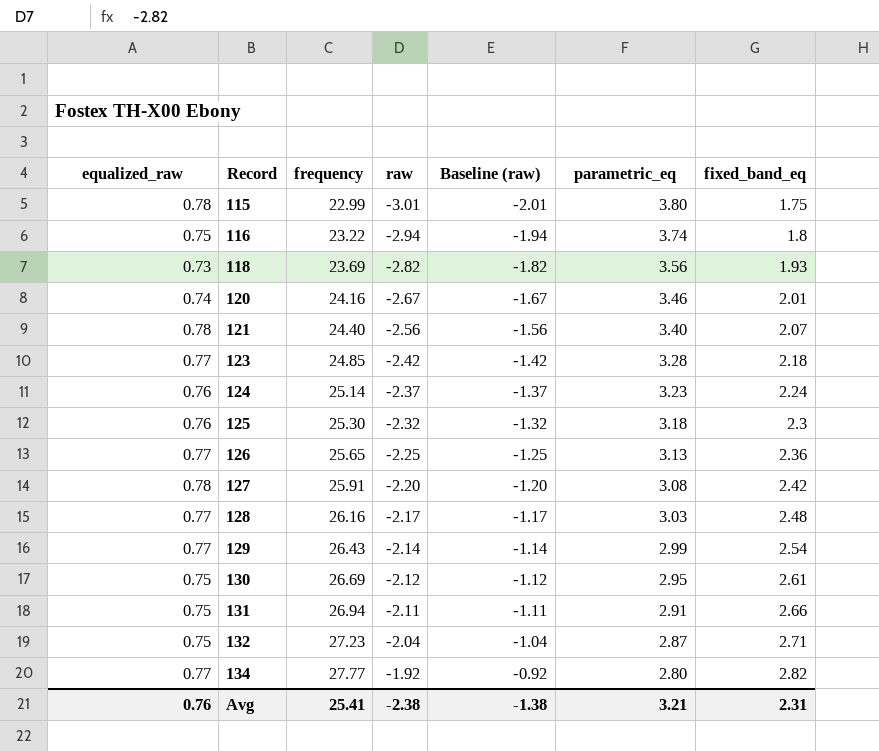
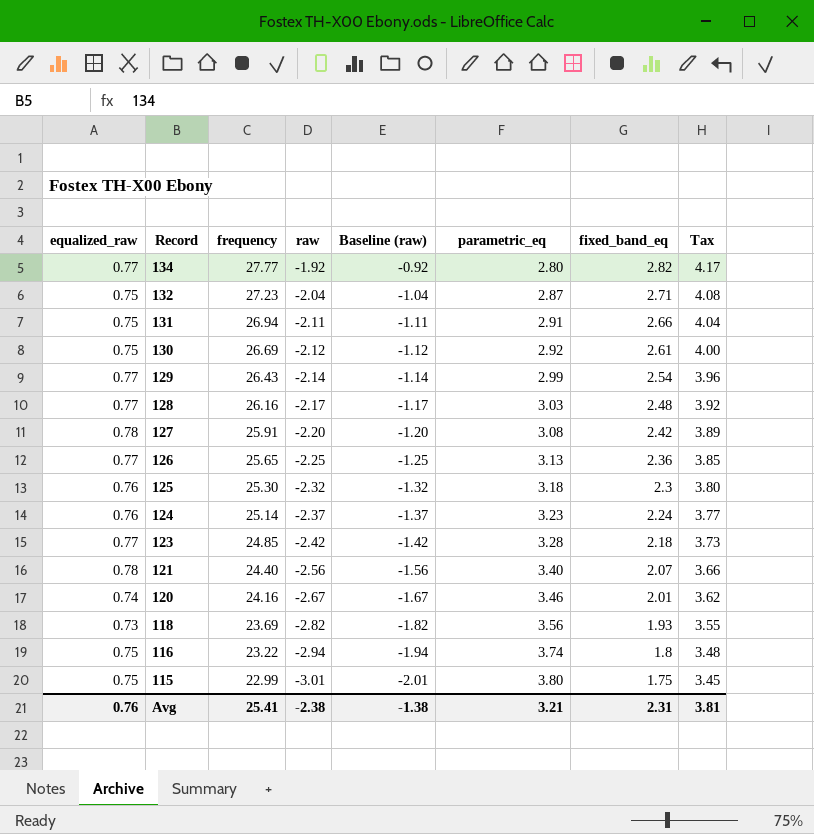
row order: Record ascending -> Record descending
column Tax | formula: none -> [frequency] * 0.15
130 | parametric_eq: 2.95 -> 2.92
115 | equalized_raw: 0.78 -> 0.75

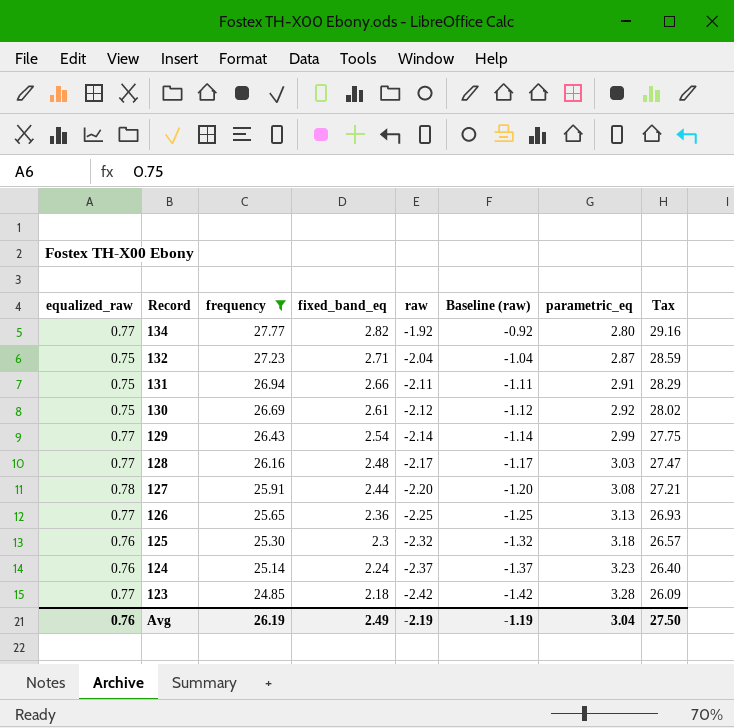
filter: none -> frequency >= 24.85
column fixed_band_eq | position: 7 -> 4
column Tax | formula: [frequency] * 0.15 -> [frequency] * 1.05
127 | fixed_band_eq: 2.42 -> 2.44
Avg | frequency: 25.41 -> 26.19
Avg | fixed_band_eq: 2.31 -> 2.49
Avg | raw: -2.38 -> -2.19
Avg | Baseline (raw): -1.38 -> -1.19
Avg | parametric_eq: 3.21 -> 3.04
Avg | Tax: 3.81 -> 27.50

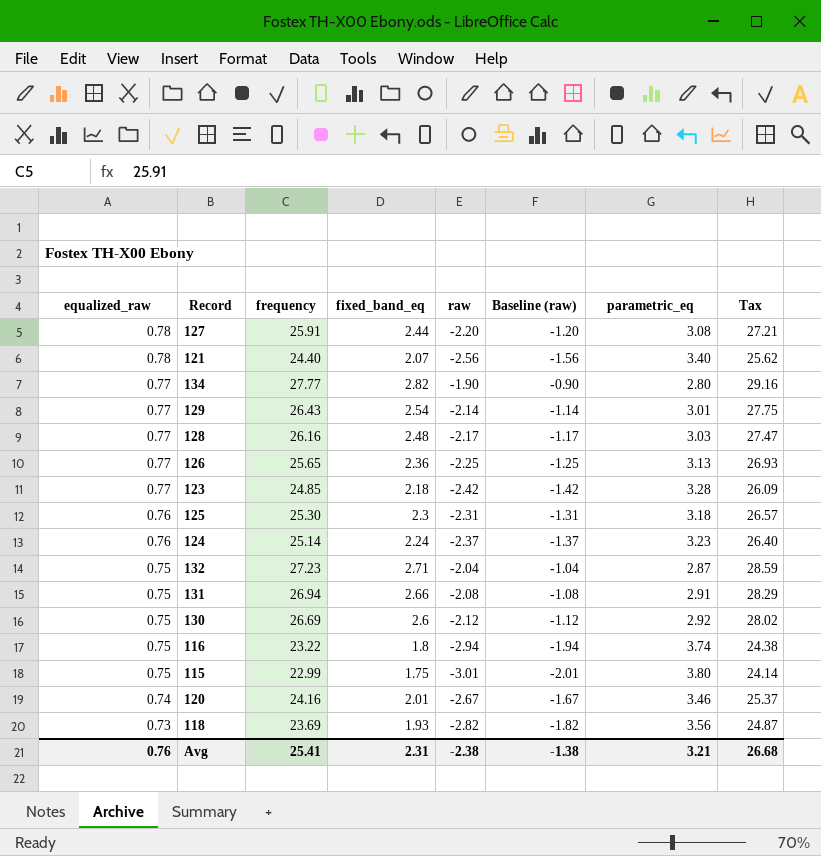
filter: frequency >= 24.85 -> none
row order: Record descending -> equalized_raw descending
134 | raw: -1.92 -> -1.90
134 | Baseline (raw): -0.92 -> -0.90
129 | parametric_eq: 2.99 -> 3.01
125 | raw: -2.32 -> -2.31
125 | Baseline (raw): -1.32 -> -1.31
131 | raw: -2.11 -> -2.08
131 | Baseline (raw): -1.11 -> -1.08
130 | fixed_band_eq: 2.61 -> 2.6
Avg | frequency: 26.19 -> 25.41
Avg | fixed_band_eq: 2.49 -> 2.31
Avg | raw: -2.19 -> -2.38
Avg | Baseline (raw): -1.19 -> -1.38
Avg | parametric_eq: 3.04 -> 3.21
Avg | Tax: 27.50 -> 26.68

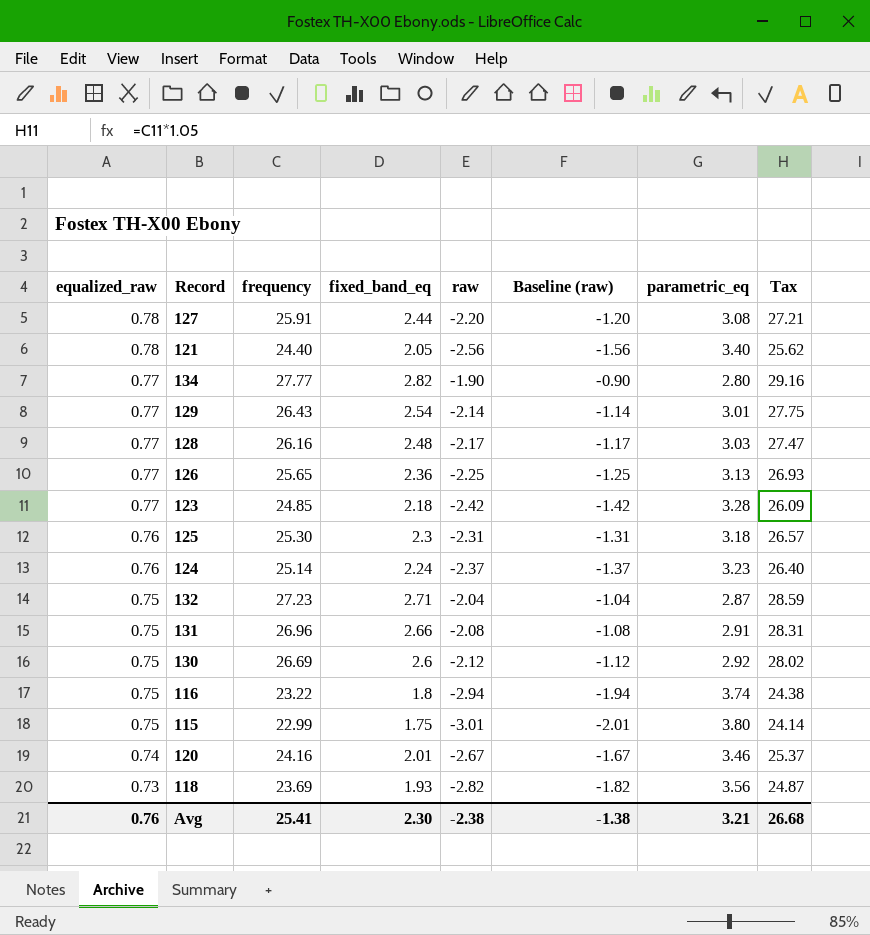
121 | fixed_band_eq: 2.07 -> 2.05
131 | frequency: 26.94 -> 26.96
131 | Tax: 28.29 -> 28.31
Avg | fixed_band_eq: 2.31 -> 2.30

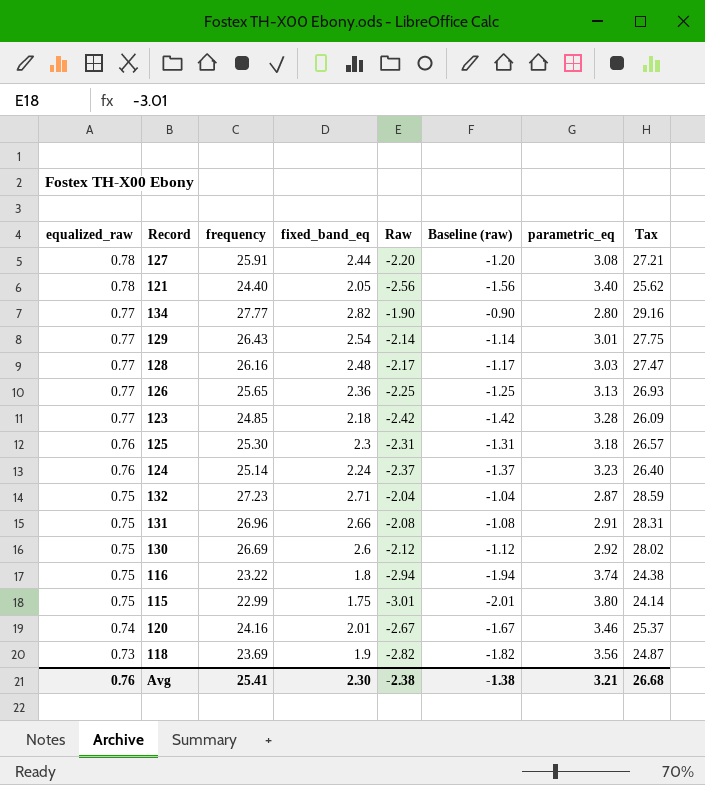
column name: raw -> Raw
118 | fixed_band_eq: 1.93 -> 1.9

